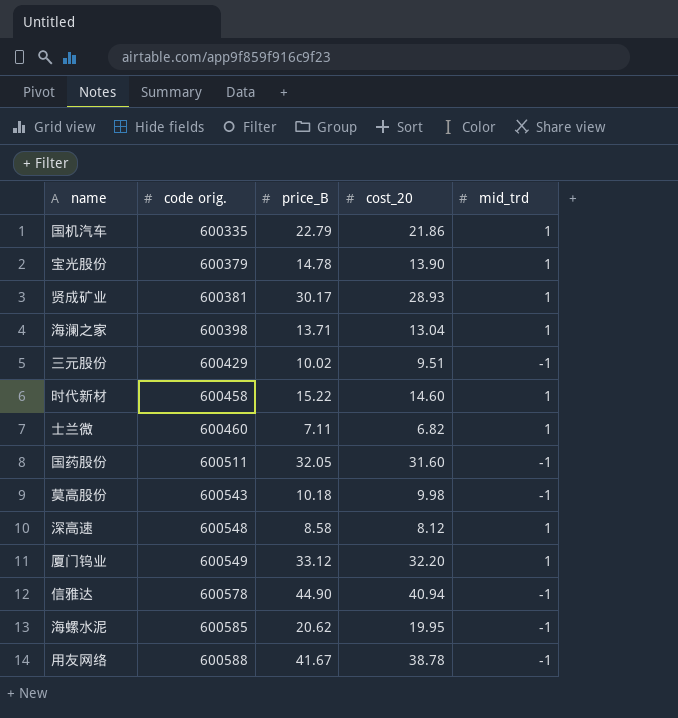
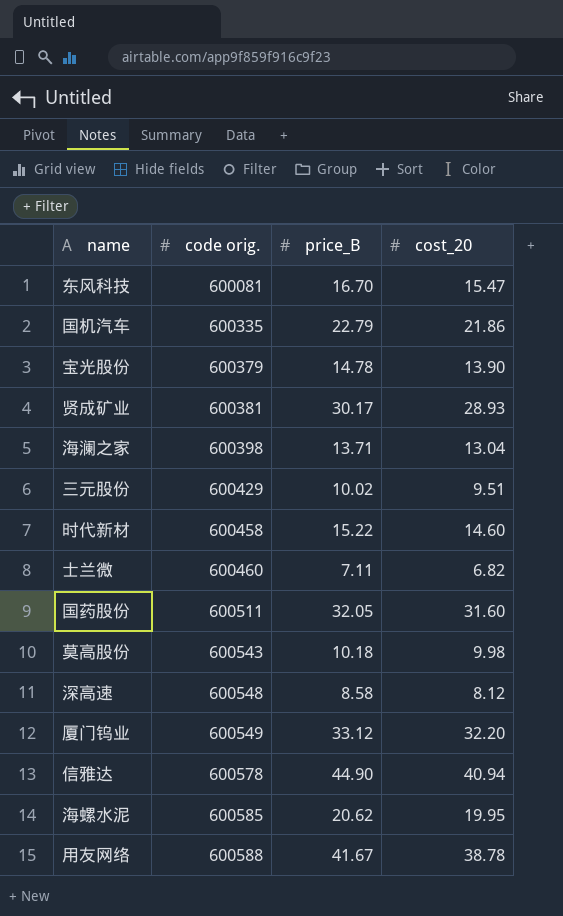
column mid_trd | position: 5 -> none
row 东风科技: none -> 600081 | 16.70 | 15.47

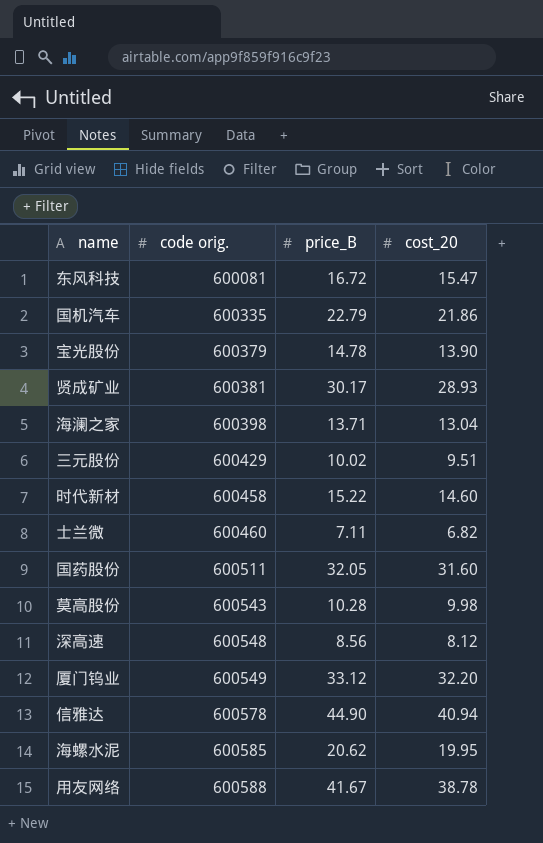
东风科技 | price_B: 16.70 -> 16.72
莫高股份 | price_B: 10.18 -> 10.28
深高速 | price_B: 8.58 -> 8.56

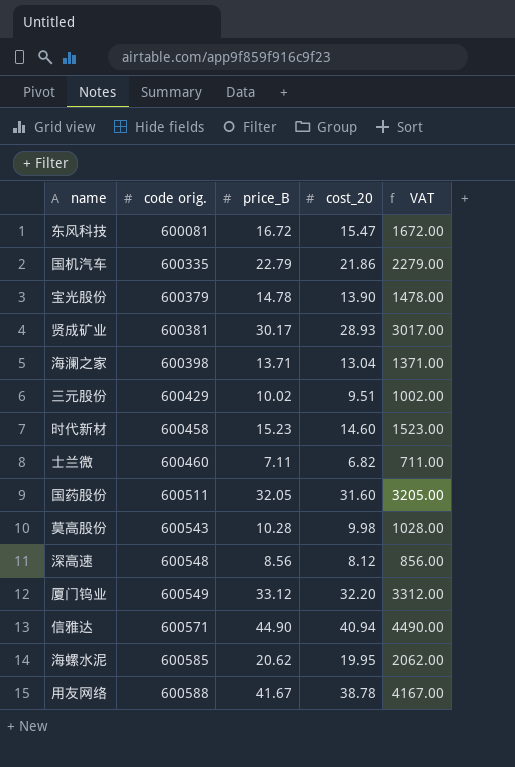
column VAT | formula: none -> [price_B] * 100
时代新材 | price_B: 15.22 -> 15.23
信雅达 | code orig.: 600578 -> 600571

